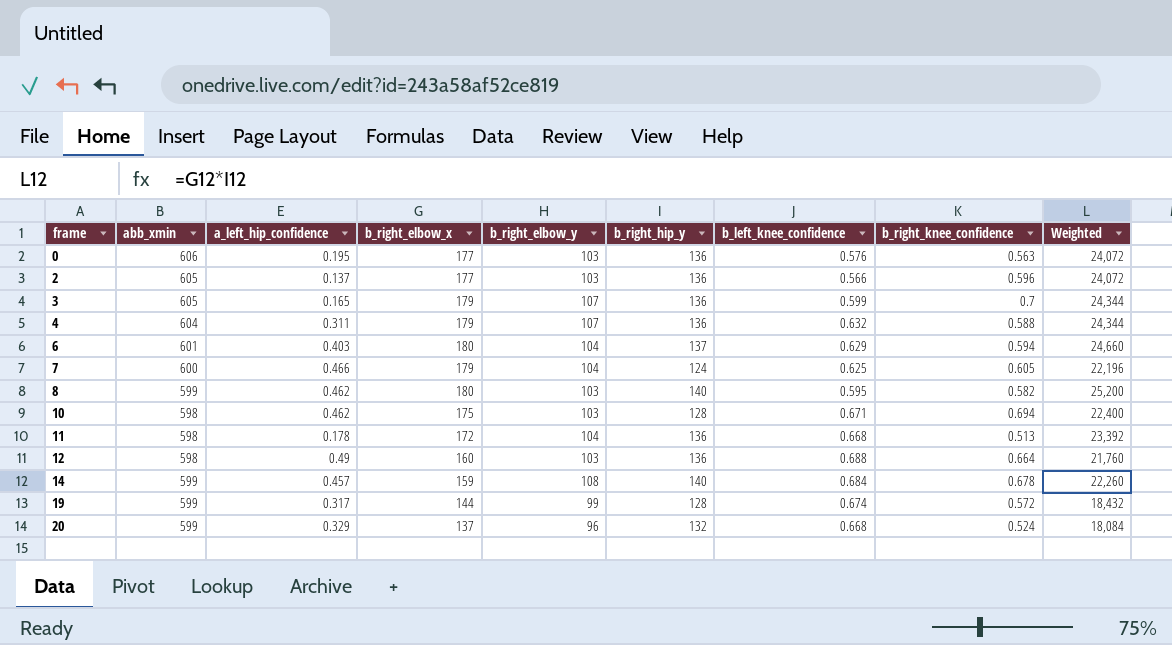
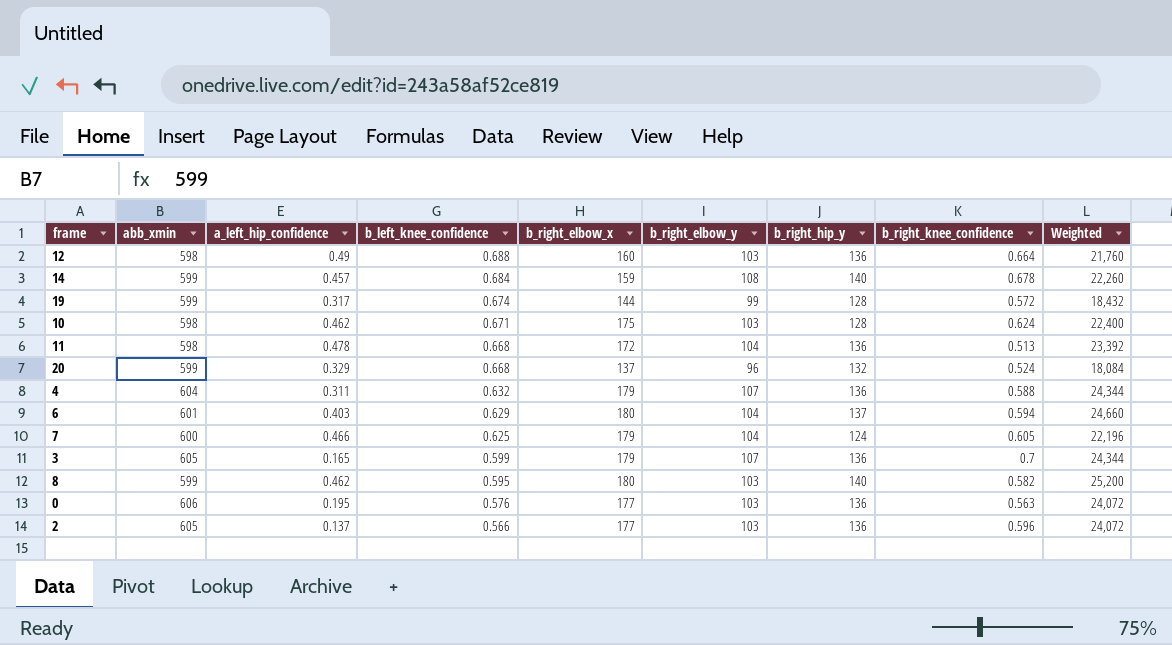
row order: frame ascending -> b_left_knee_confidence descending
column b_left_knee_confidence | position: 7 -> 4
10 | b_right_knee_confidence: 0.694 -> 0.624
11 | a_left_hip_confidence: 0.178 -> 0.478

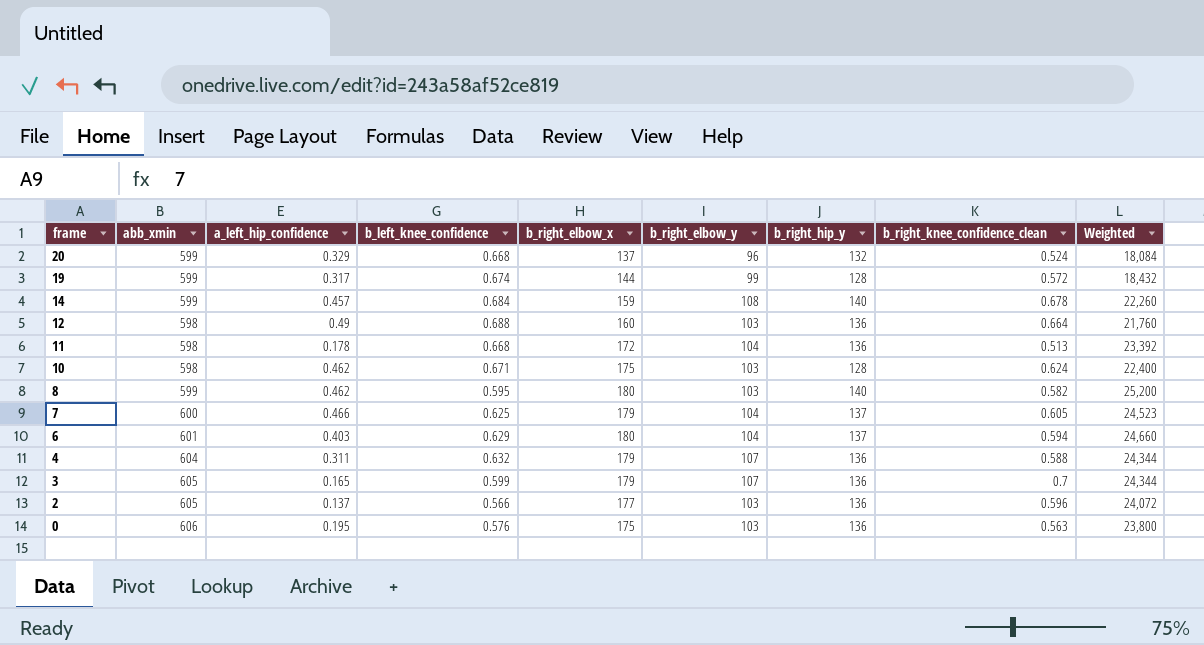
row order: b_left_knee_confidence descending -> frame descending
column name: b_right_knee_confidence -> b_right_knee_confidence_clean
11 | a_left_hip_confidence: 0.478 -> 0.178
7 | b_right_hip_y: 124 -> 137
7 | Weighted: 22,196 -> 24,523
0 | b_right_elbow_x: 177 -> 175
0 | Weighted: 24,072 -> 23,800

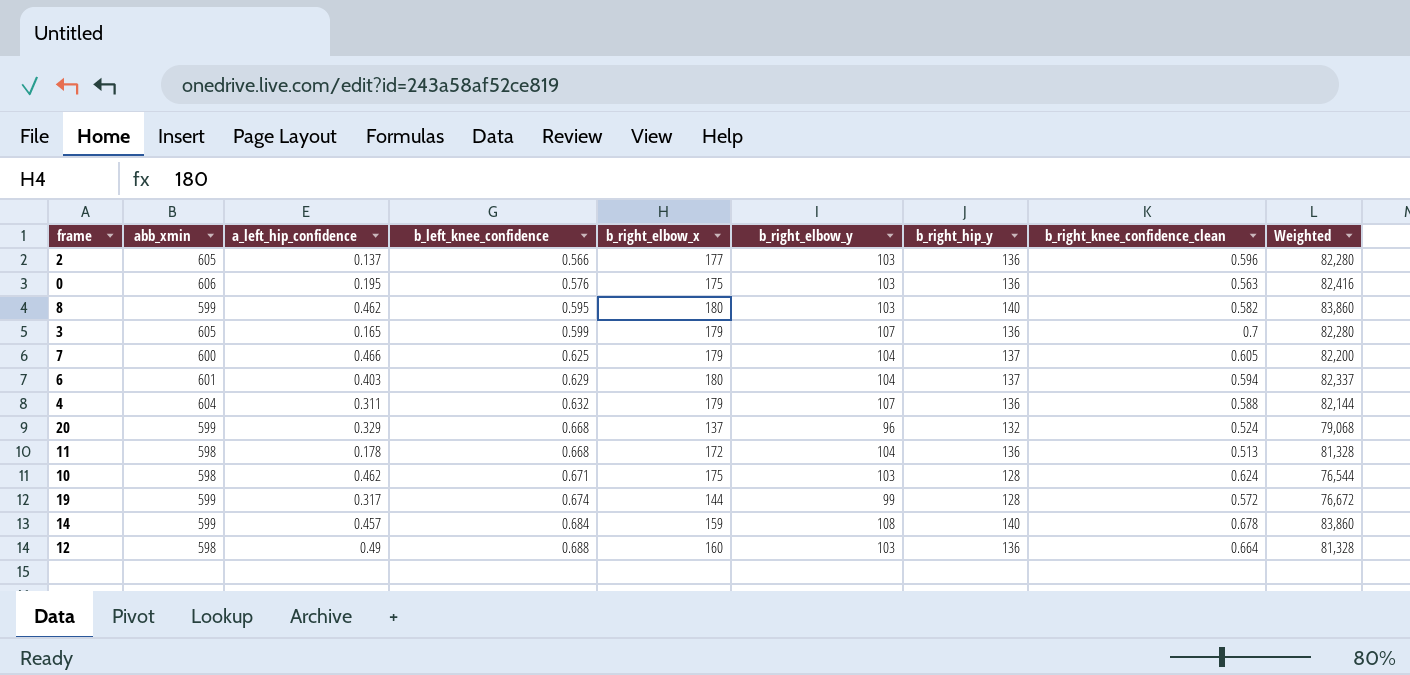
row order: frame descending -> b_left_knee_confidence ascending
column Weighted | formula: [b_right_elbow_x] * [b_right_hip_y] -> [abb_xmin] * [b_right_hip_y]

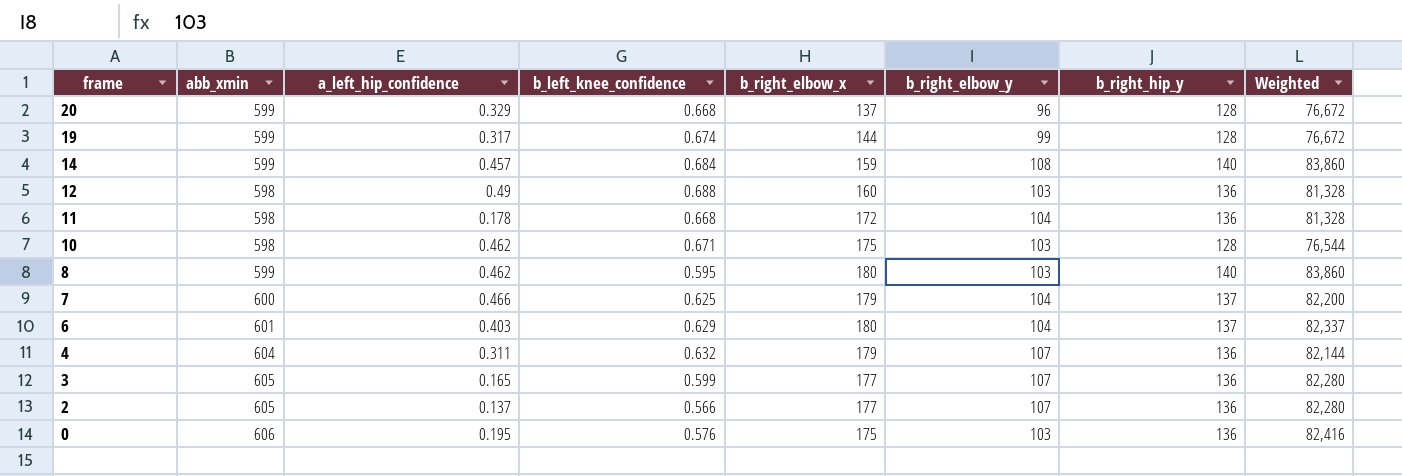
row order: b_left_knee_confidence ascending -> frame descending
column b_right_knee_confidence_clean | position: 8 -> none
20 | b_right_hip_y: 132 -> 128
20 | Weighted: 79,068 -> 76,672
3 | b_right_elbow_x: 179 -> 177
2 | b_right_elbow_y: 103 -> 107

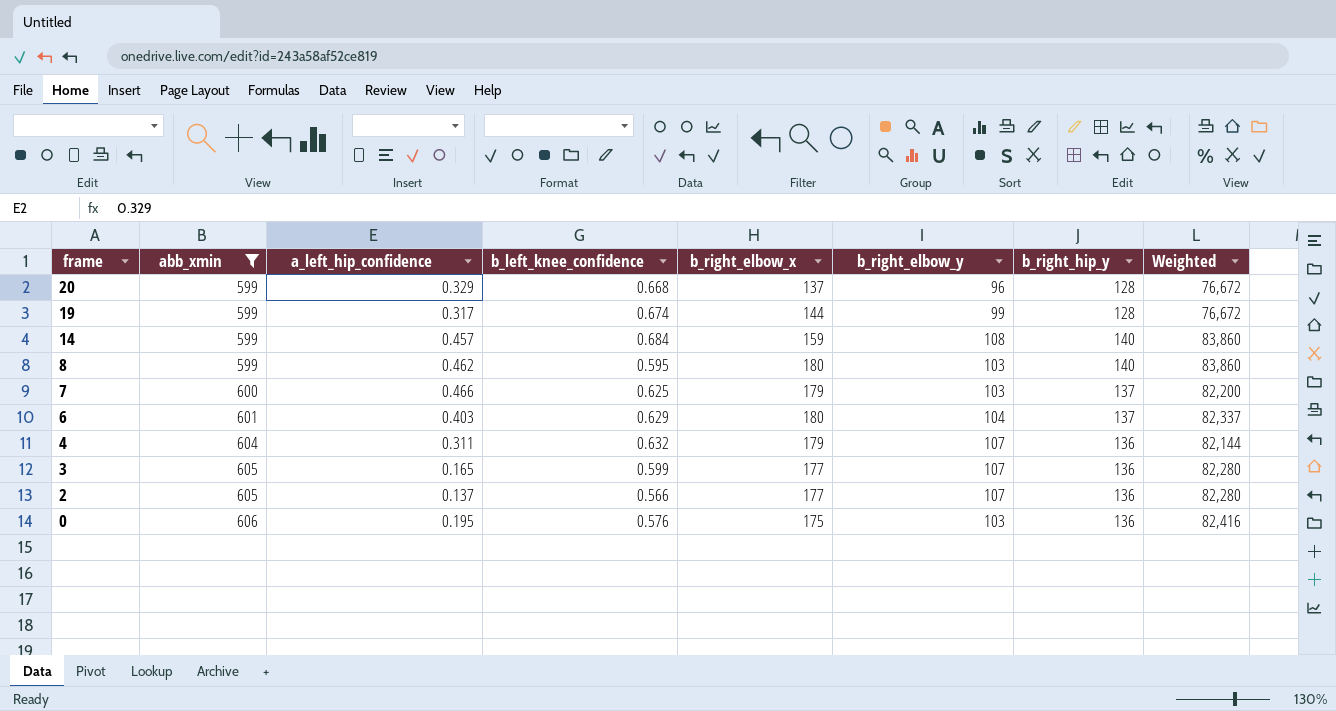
filter: none -> abb_xmin != 598
7 | b_right_elbow_y: 104 -> 103

